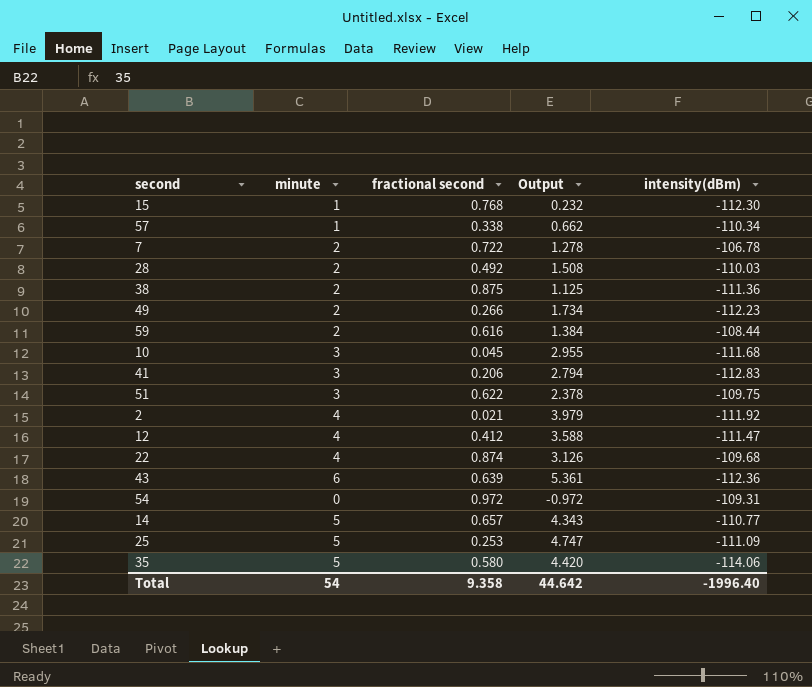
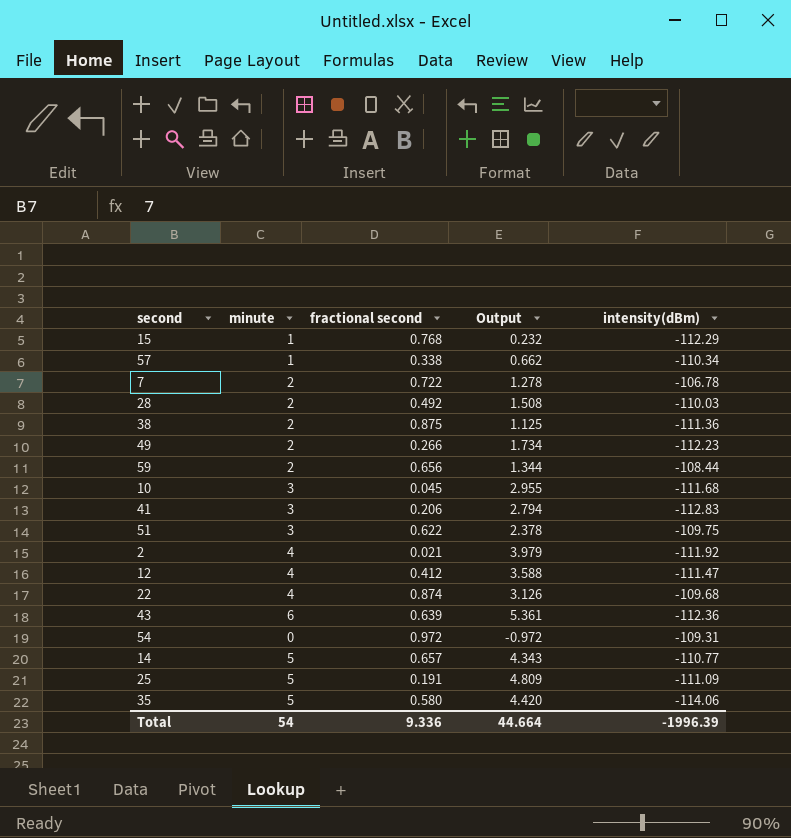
15 | intensity(dBm): -112.30 -> -112.29
59 | fractional second: 0.616 -> 0.656
59 | Output: 1.384 -> 1.344
25 | fractional second: 0.253 -> 0.191
25 | Output: 4.747 -> 4.809
Total | fractional second: 9.358 -> 9.336
Total | Output: 44.642 -> 44.664
Total | intensity(dBm): -1996.40 -> -1996.39

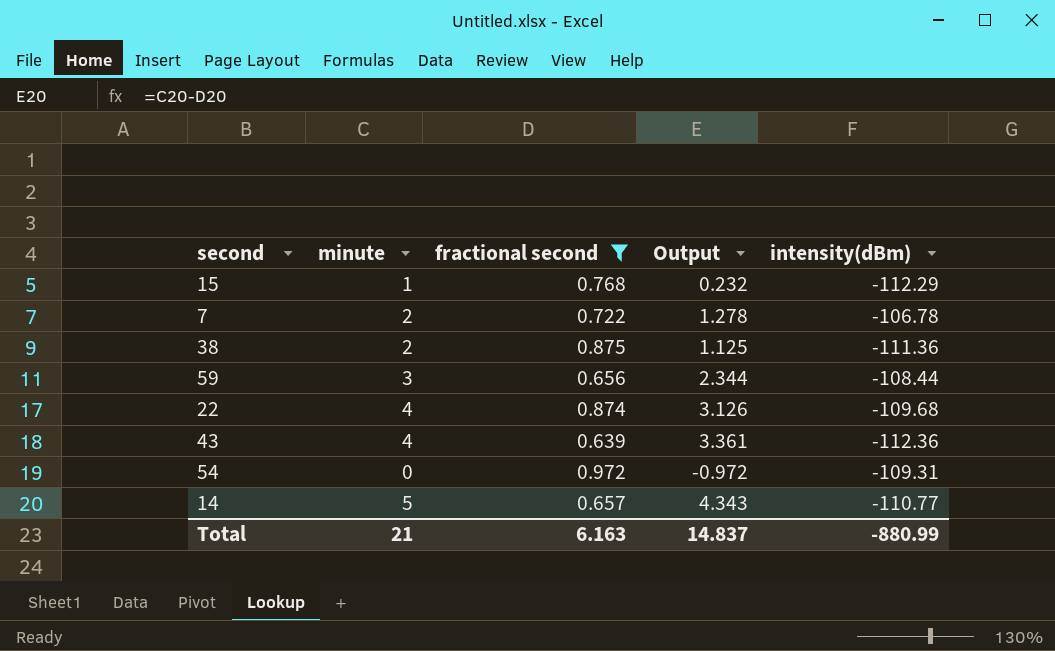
filter: none -> fractional second >= 0.639
59 | minute: 2 -> 3
59 | Output: 1.344 -> 2.344
43 | minute: 6 -> 4
43 | Output: 5.361 -> 3.361
Total | minute: 54 -> 21
Total | fractional second: 9.336 -> 6.163
Total | Output: 44.664 -> 14.837
Total | intensity(dBm): -1996.39 -> -880.99

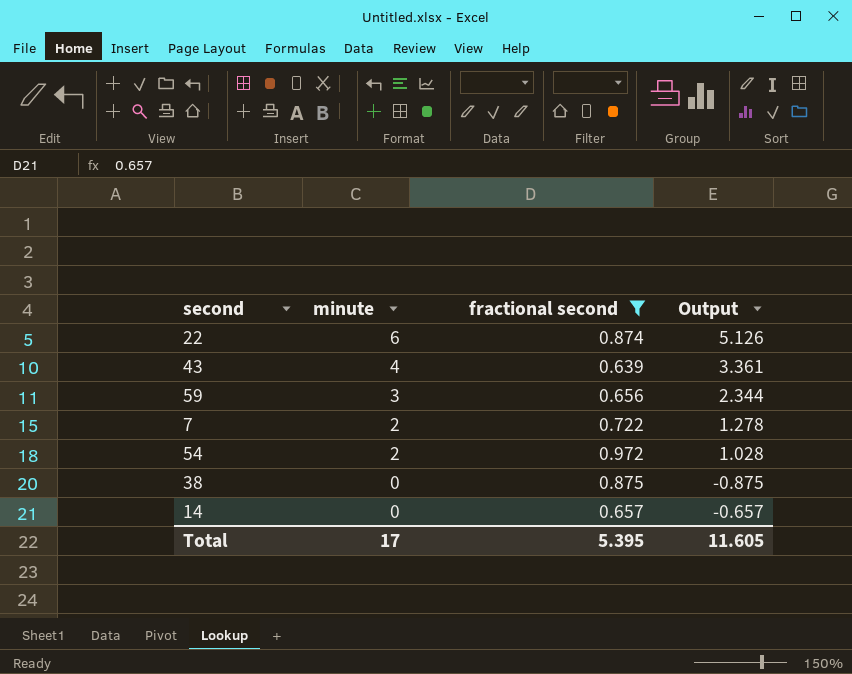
row order: none -> minute descending
column intensity(dBm) | position: 5 -> none
row 15: 1 | 0.768 | 0.232 | -112.29 -> none
22 | minute: 4 -> 6
22 | Output: 3.126 -> 5.126
54 | minute: 0 -> 2
54 | Output: -0.972 -> 1.028
38 | minute: 2 -> 0
38 | Output: 1.125 -> -0.875
14 | minute: 5 -> 0
14 | Output: 4.343 -> -0.657
Total | minute: 21 -> 17
Total | fractional second: 6.163 -> 5.395
Total | Output: 14.837 -> 11.605

